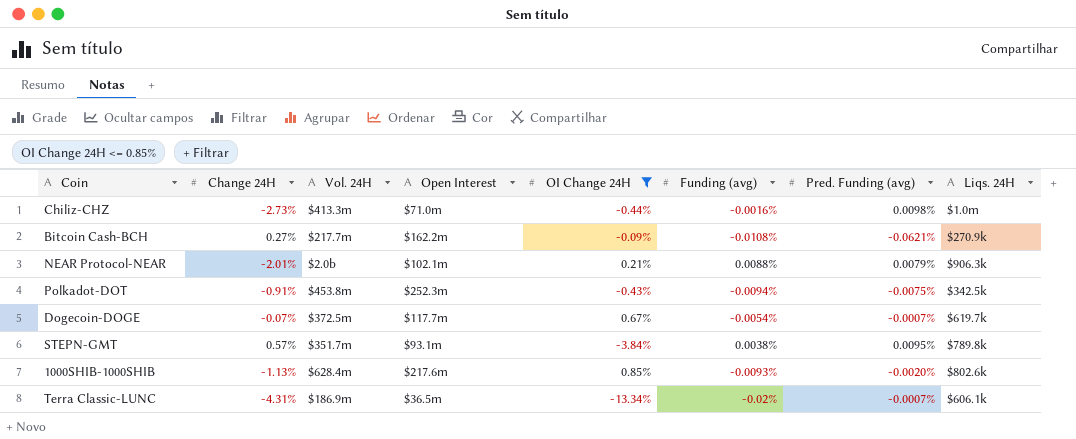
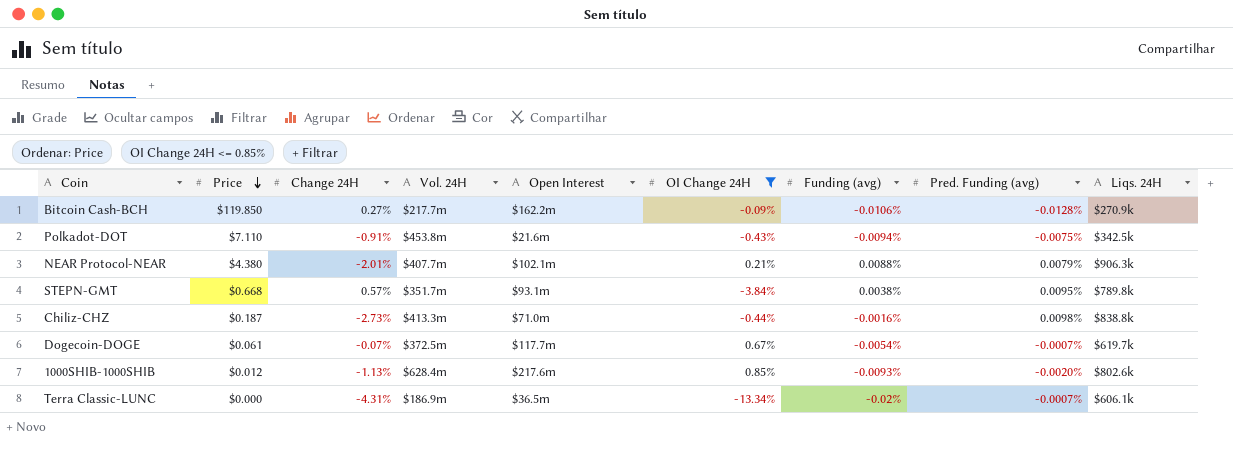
row order: none -> Price descending
column Price | position: none -> 2
Bitcoin Cash-BCH | Funding (avg): -0.0108% -> -0.0106%
Bitcoin Cash-BCH | Pred. Funding (avg): -0.0621% -> -0.0128%
Polkadot-DOT | Open Interest: $252.3m -> $21.6m
NEAR Protocol-NEAR | Vol. 24H: $2.0b -> $407.7m
Chiliz-CHZ | Liqs. 24H: $1.0m -> $838.8k

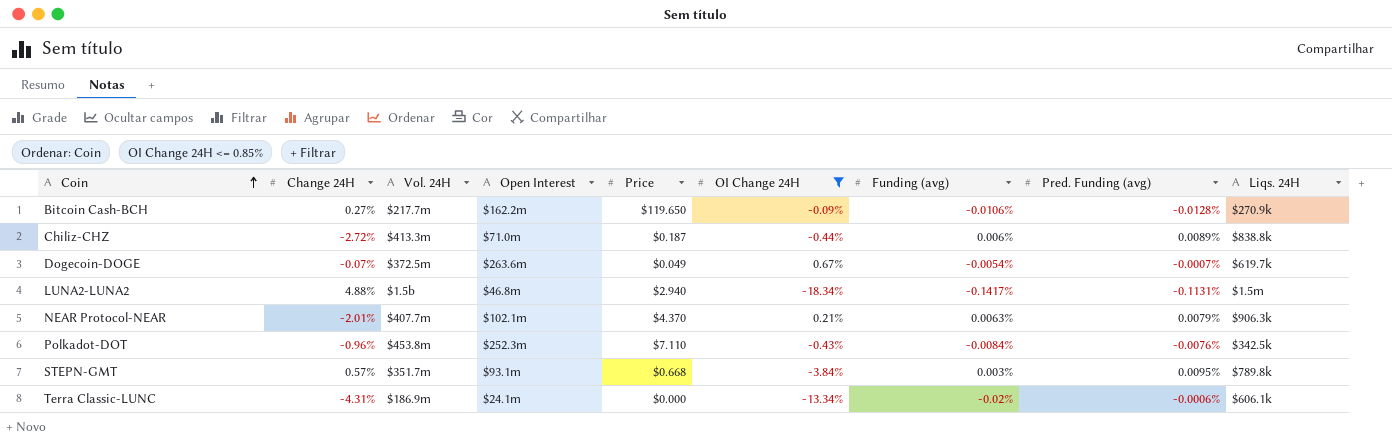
row order: Price descending -> Coin ascending
column Price | position: 2 -> 5
row 1000SHIB-1000SHIB: $0.012 | -1.13% | $628.4m | $217.6m | 0.85% | -0.0093% | -0.0020% | $802.6k -> none
Bitcoin Cash-BCH | Price: $119.850 -> $119.650
Chiliz-CHZ | Change 24H: -2.73% -> -2.72%
Chiliz-CHZ | Funding (avg): -0.0016% -> 0.006%
Chiliz-CHZ | Pred. Funding (avg): 0.0098% -> 0.0089%
Dogecoin-DOGE | Open Interest: $117.7m -> $263.6m
Dogecoin-DOGE | Price: $0.061 -> $0.049
row LUNA2-LUNA2: none -> 4.88% | $1.5b | $46.8m | $2.940 | -18.34% | -0.1417% | -0.1131% | $1.5m
NEAR Protocol-NEAR | Price: $4.380 -> $4.370
NEAR Protocol-NEAR | Funding (avg): 0.0088% -> 0.0063%
Polkadot-DOT | Change 24H: -0.91% -> -0.96%
Polkadot-DOT | Open Interest: $21.6m -> $252.3m
Polkadot-DOT | Funding (avg): -0.0094% -> -0.0084%
Polkadot-DOT | Pred. Funding (avg): -0.0075% -> -0.0076%
STEPN-GMT | Funding (avg): 0.0038% -> 0.003%
Terra Classic-LUNC | Open Interest: $36.5m -> $24.1m
Terra Classic-LUNC | Pred. Funding (avg): -0.0007% -> -0.0006%

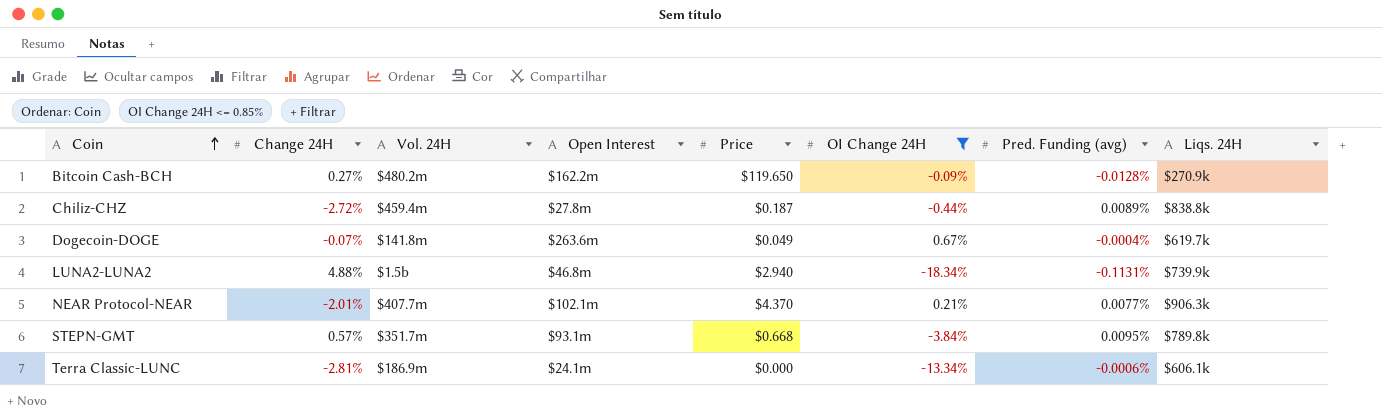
column Funding (avg) | position: 7 -> none
row Polkadot-DOT: -0.96% | $453.8m | $252.3m | $7.110 | -0.43% | -0.0084% | -0.0076% | $342.5k -> none
Bitcoin Cash-BCH | Vol. 24H: $217.7m -> $480.2m
Chiliz-CHZ | Vol. 24H: $413.3m -> $459.4m
Chiliz-CHZ | Open Interest: $71.0m -> $27.8m
Dogecoin-DOGE | Vol. 24H: $372.5m -> $141.8m
Dogecoin-DOGE | Pred. Funding (avg): -0.0007% -> -0.0004%
LUNA2-LUNA2 | Liqs. 24H: $1.5m -> $739.9k
NEAR Protocol-NEAR | Pred. Funding (avg): 0.0079% -> 0.0077%
Terra Classic-LUNC | Change 24H: -4.31% -> -2.81%

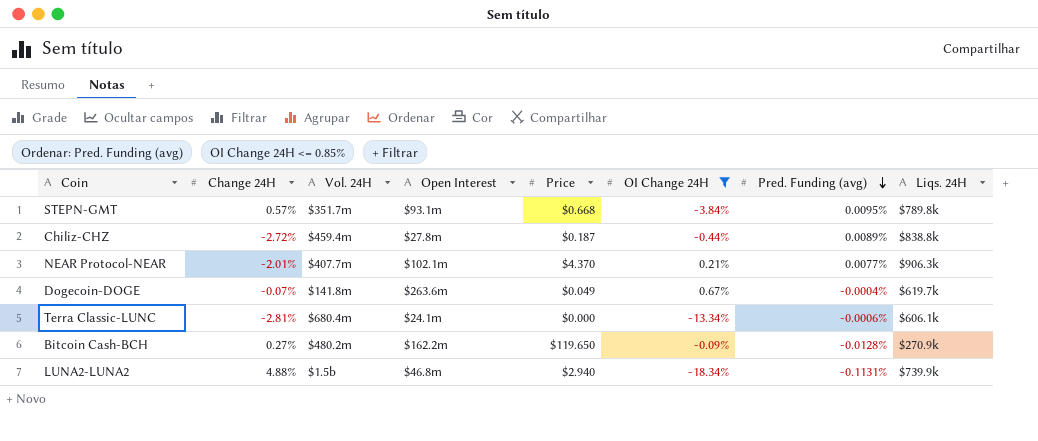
row order: Coin ascending -> Pred. Funding (avg) descending
Terra Classic-LUNC | Vol. 24H: $186.9m -> $680.4m

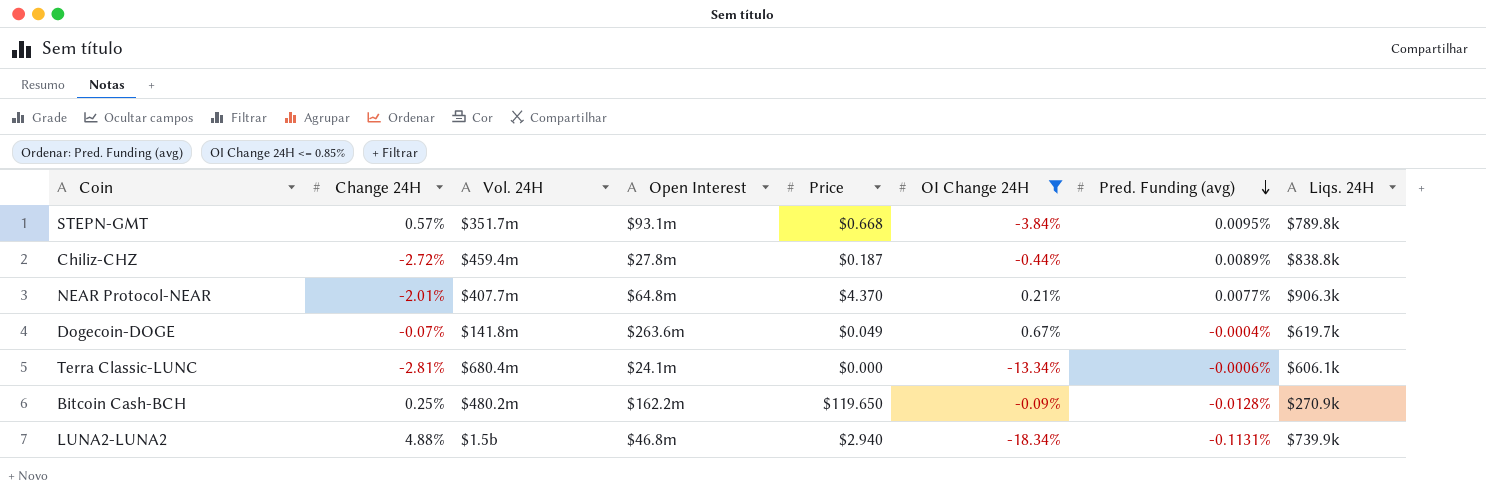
NEAR Protocol-NEAR | Open Interest: $102.1m -> $64.8m
Bitcoin Cash-BCH | Change 24H: 0.27% -> 0.25%

